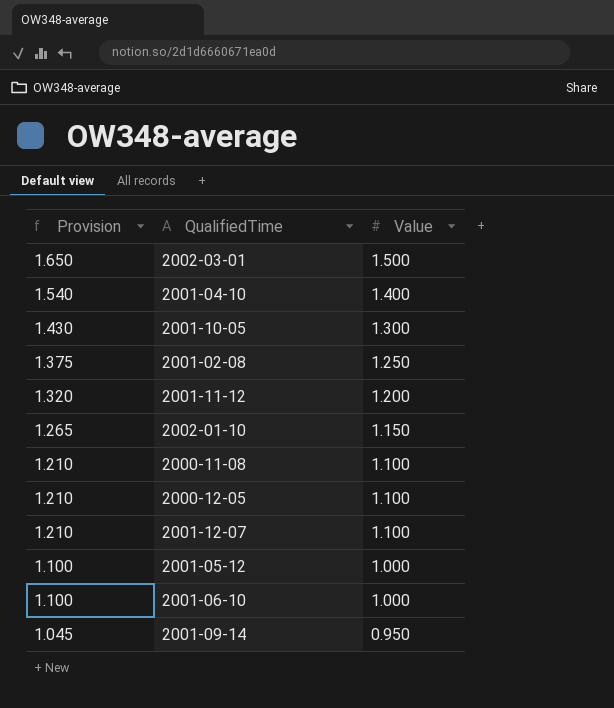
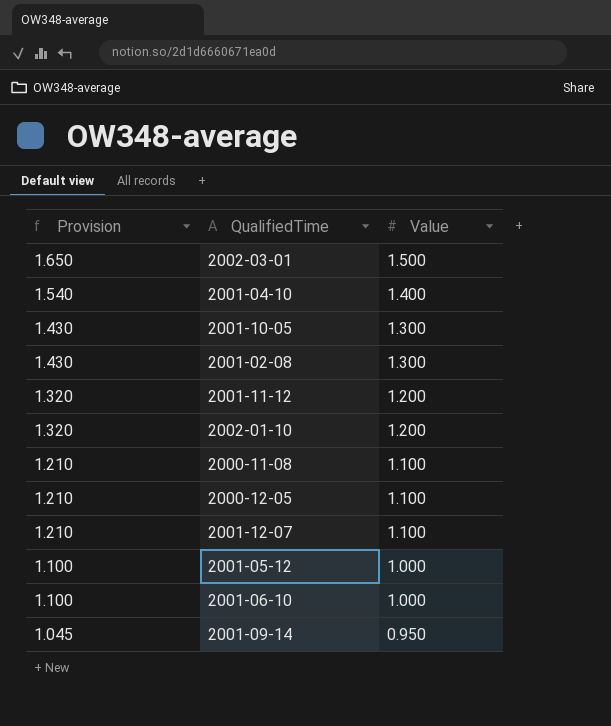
2001-02-08 | Provision: 1.375 -> 1.430
2001-02-08 | Value: 1.250 -> 1.300
2002-01-10 | Provision: 1.265 -> 1.320
2002-01-10 | Value: 1.150 -> 1.200

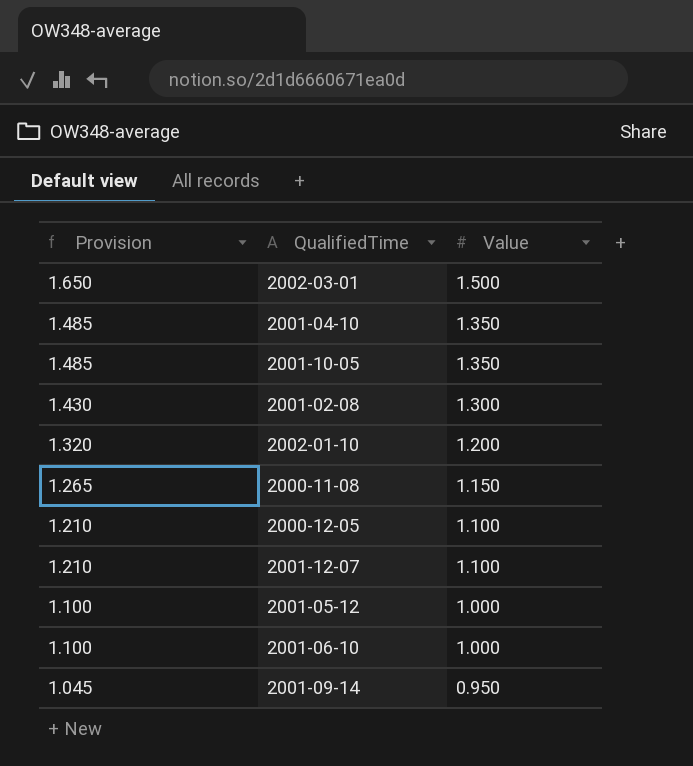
row 2001-11-12: 1.320 | 1.200 -> none
2001-04-10 | Provision: 1.540 -> 1.485
2001-04-10 | Value: 1.400 -> 1.350
2001-10-05 | Provision: 1.430 -> 1.485
2001-10-05 | Value: 1.300 -> 1.350
2000-11-08 | Provision: 1.210 -> 1.265
2000-11-08 | Value: 1.100 -> 1.150

